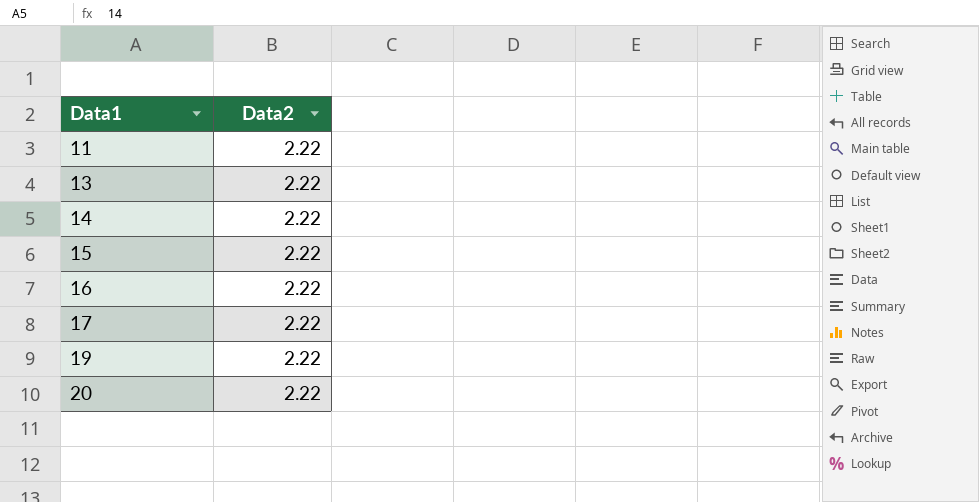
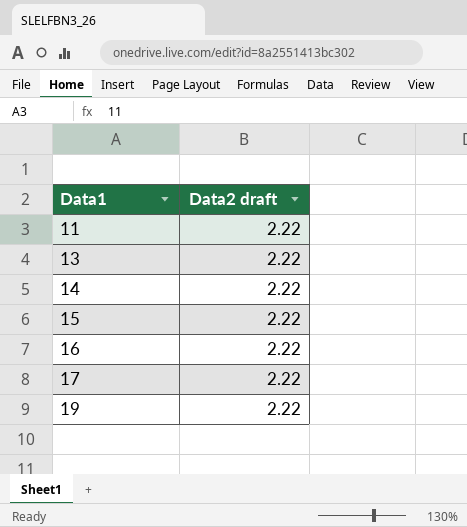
column name: Data2 -> Data2 draft
row 20: 2.22 -> none

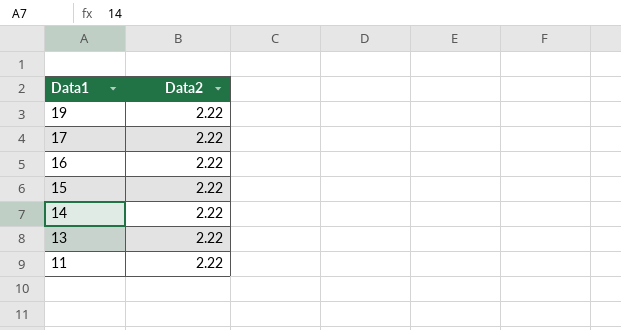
row order: Data1 ascending -> Data1 descending
column name: Data2 draft -> Data2

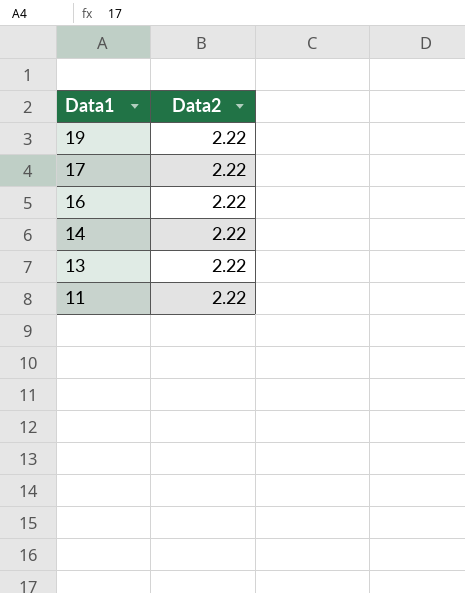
row 15: 2.22 -> none

